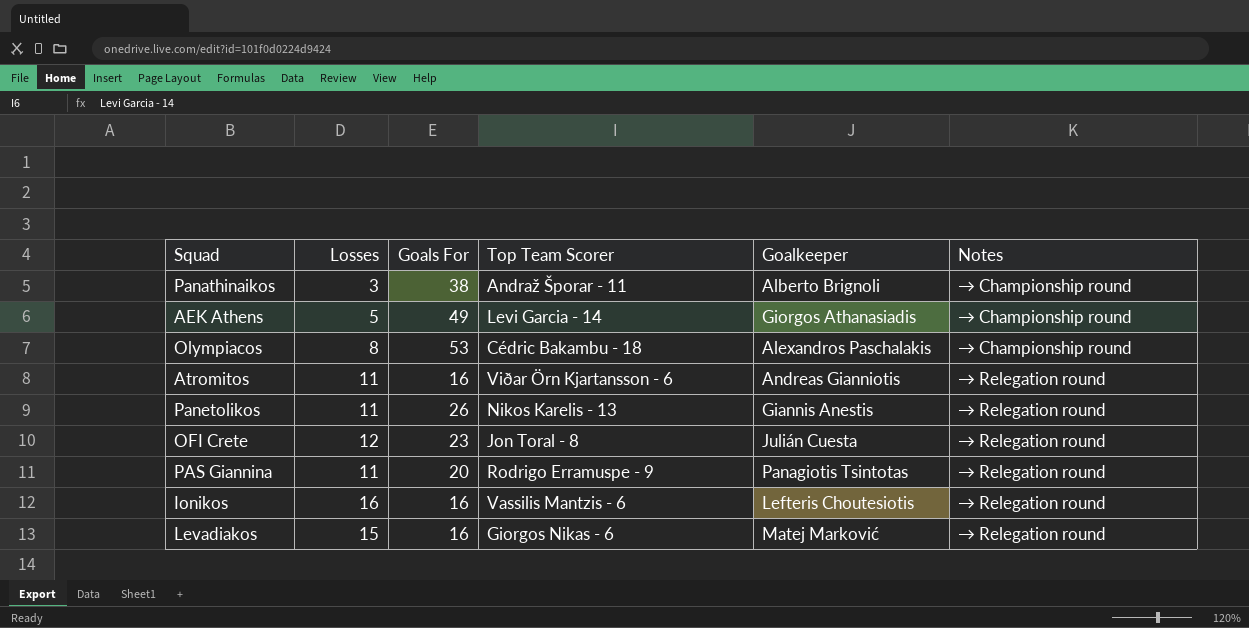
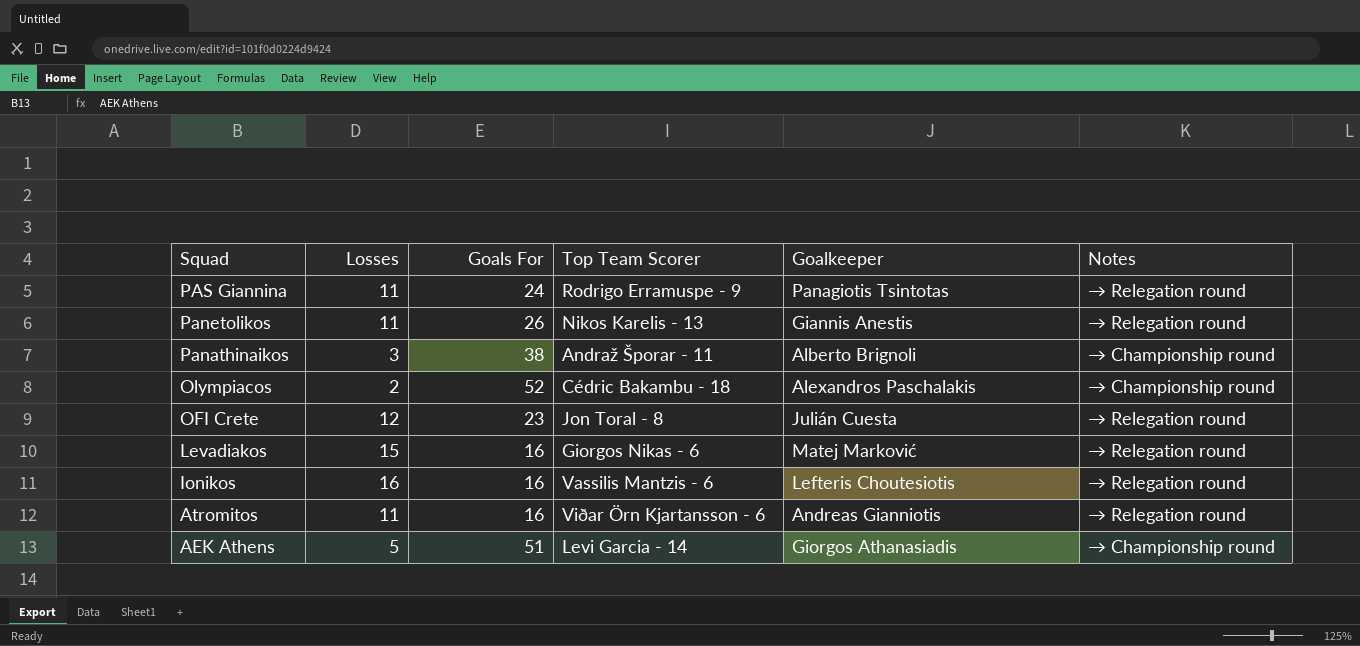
row order: Notes ascending -> Squad descending
PAS Giannina | Goals For: 20 -> 24
Olympiacos | Losses: 8 -> 2
Olympiacos | Goals For: 53 -> 52
AEK Athens | Goals For: 49 -> 51

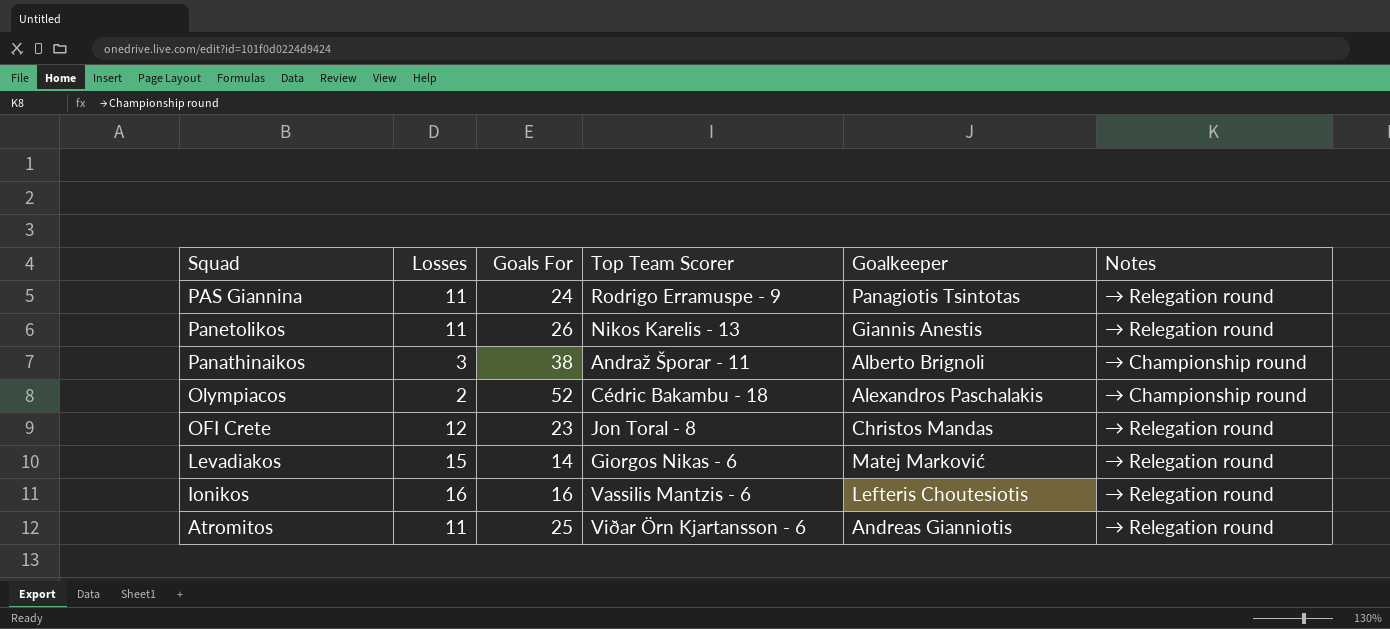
row AEK Athens: 5 | 51 | Levi Garcia - 14 | Giorgos Athanasiadis | → Championship round -> none
OFI Crete | Goalkeeper: Julián Cuesta -> Christos Mandas
Levadiakos | Goals For: 16 -> 14
Atromitos | Goals For: 16 -> 25

